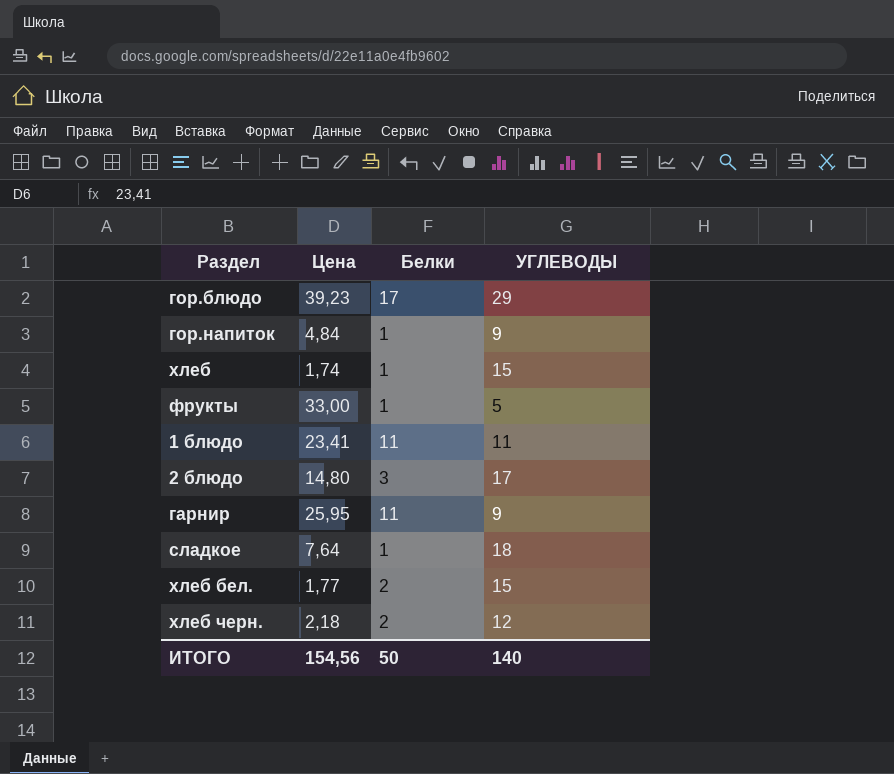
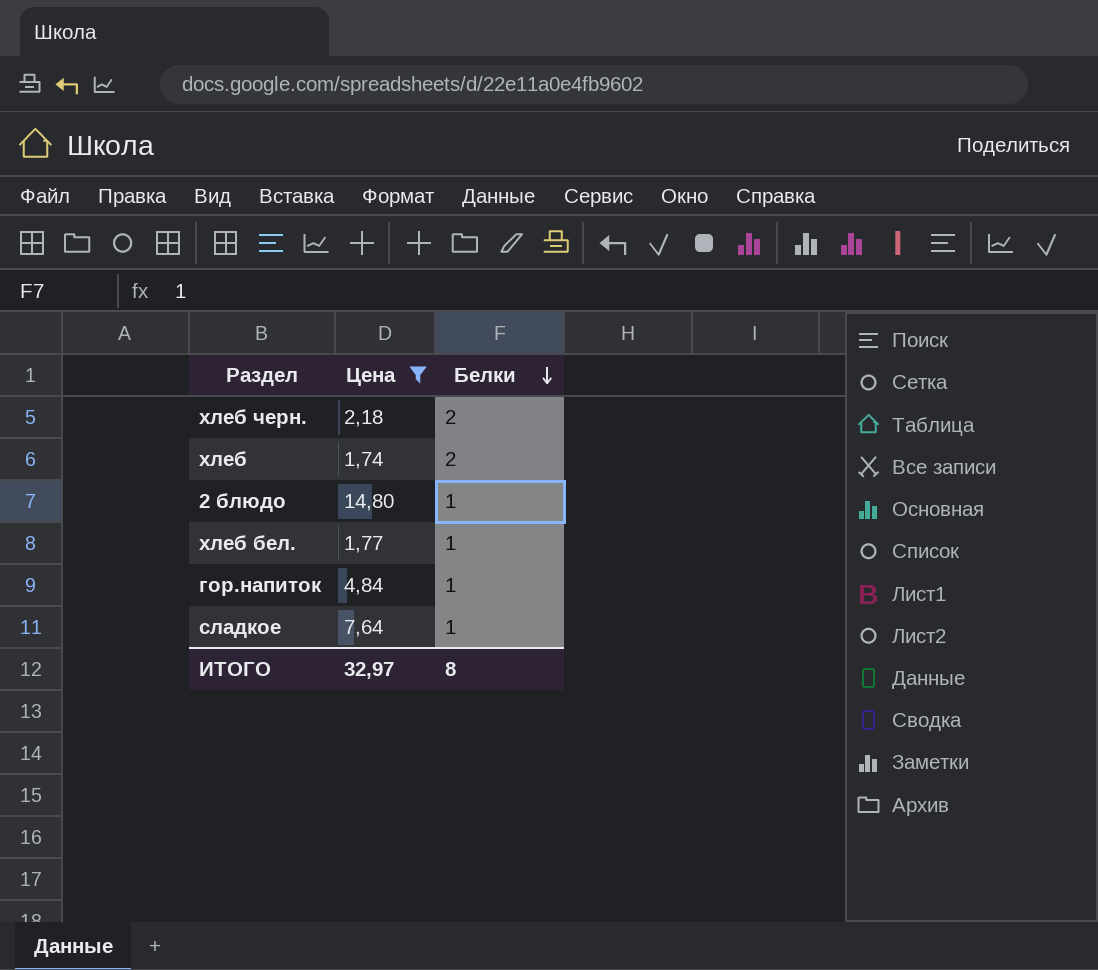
filter: none -> Цена <= 14,80
row order: none -> Белки descending
column УГЛЕВОДЫ | position: 4 -> none
хлеб | Белки: 1 -> 2
2 блюдо | Белки: 3 -> 1
хлеб бел. | Белки: 2 -> 1
ИТОГО | Цена: 154,56 -> 32,97
ИТОГО | Белки: 50 -> 8

